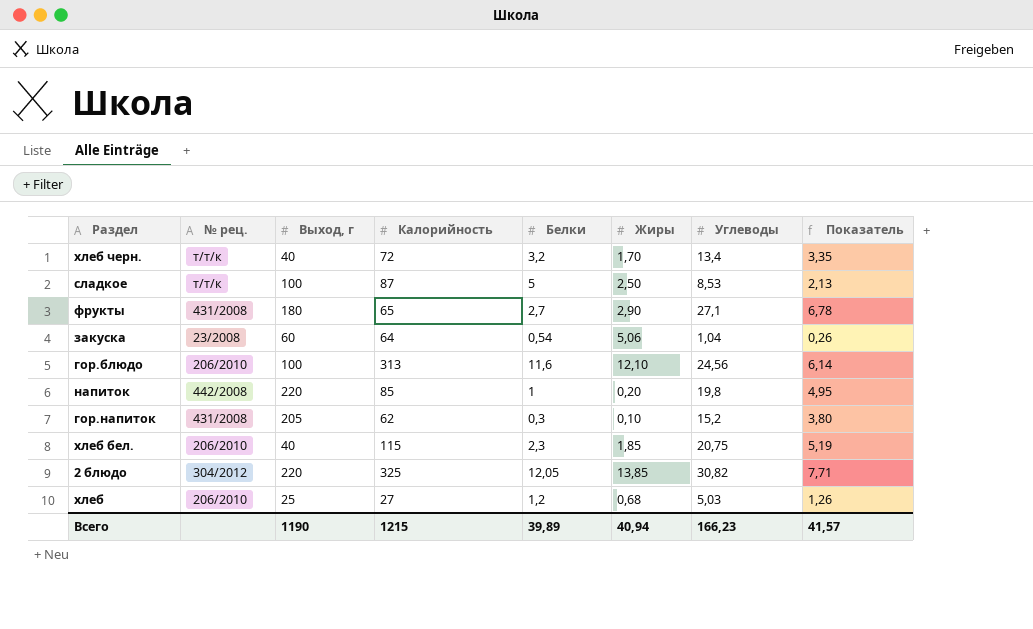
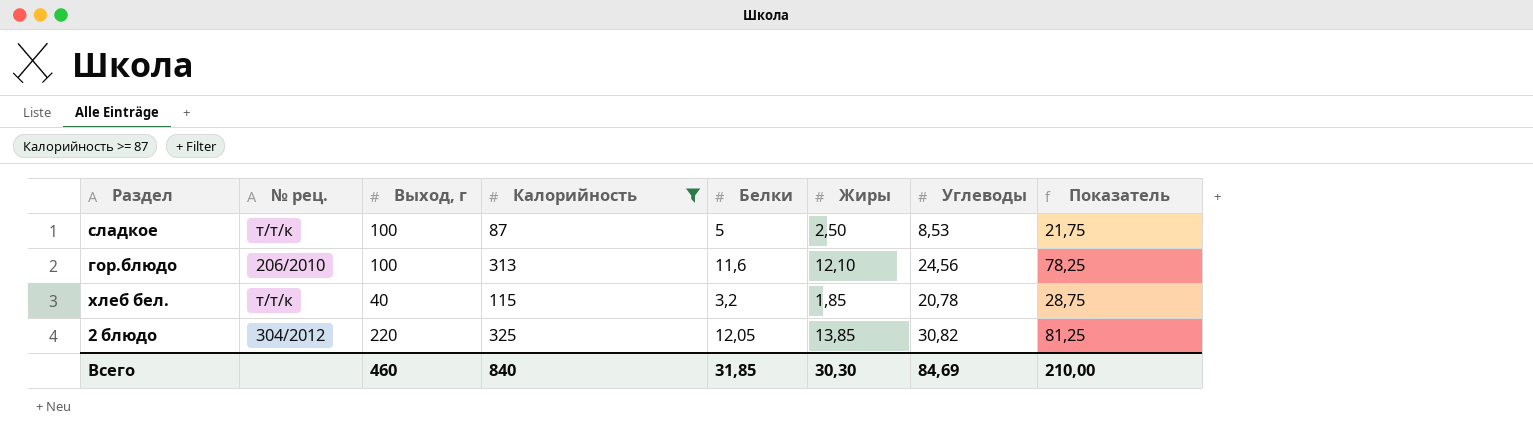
filter: none -> Калорийность >= 87
column Показатель | formula: [Углеводы] * 0,25 -> [Калорийность] * 0,25
хлеб бел. | № рец.: 206/2010 -> т/т/к
хлеб бел. | Белки: 2,3 -> 3,2
хлеб бел. | Углеводы: 20,75 -> 20,78
Всего | Выход, г: 1190 -> 460
Всего | Калорийность: 1215 -> 840
Всего | Белки: 39,89 -> 31,85
Всего | Жиры: 40,94 -> 30,30
Всего | Углеводы: 166,23 -> 84,69
Всего | Показатель: 41,57 -> 210,00

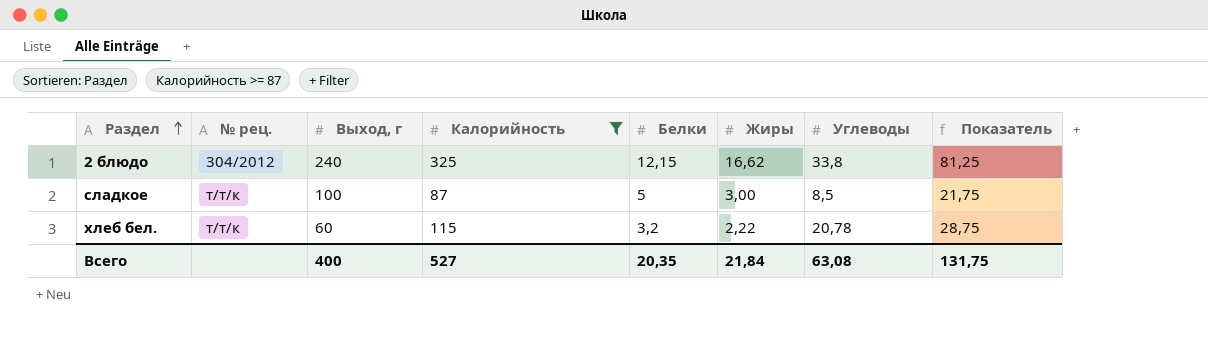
row order: none -> Раздел ascending
row гор.блюдо: 206/2010 | 100 | 313 | 11,6 | 12,10 | 24,56 | 78,25 -> none
2 блюдо | Выход, г: 220 -> 240
2 блюдо | Белки: 12,05 -> 12,15
2 блюдо | Жиры: 13,85 -> 16,62
2 блюдо | Углеводы: 30,82 -> 33,8
сладкое | Жиры: 2,50 -> 3,00
сладкое | Углеводы: 8,53 -> 8,5
хлеб бел. | Выход, г: 40 -> 60
хлеб бел. | Жиры: 1,85 -> 2,22
Всего | Выход, г: 460 -> 400
Всего | Калорийность: 840 -> 527
Всего | Белки: 31,85 -> 20,35
Всего | Жиры: 30,30 -> 21,84
Всего | Углеводы: 84,69 -> 63,08
Всего | Показатель: 210,00 -> 131,75

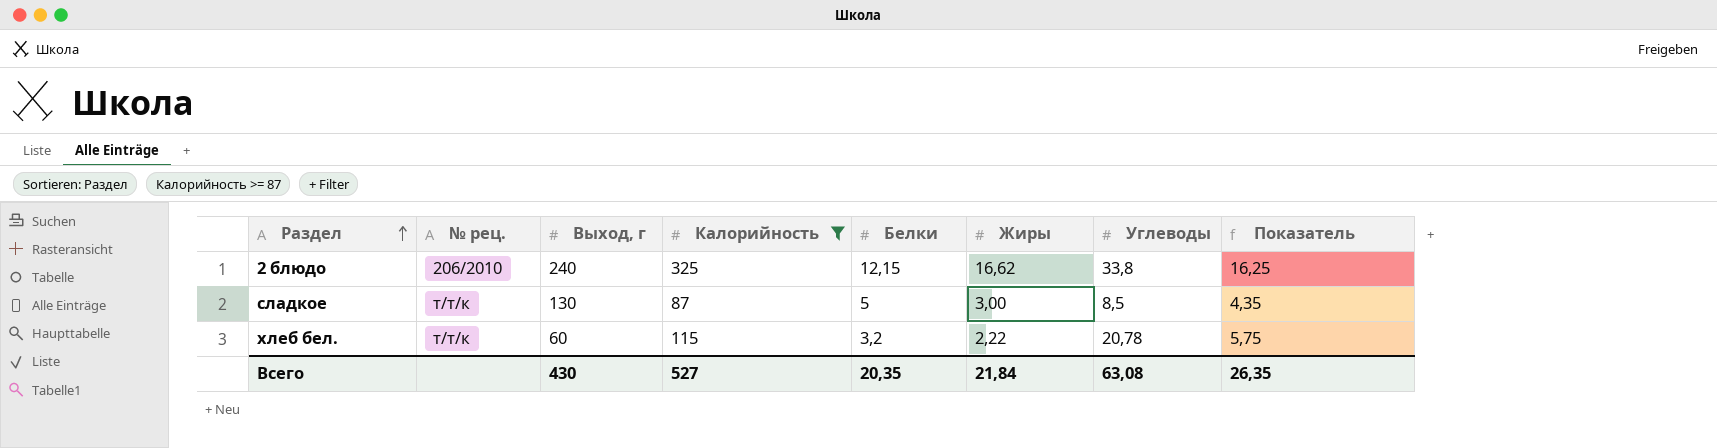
column Показатель | formula: [Калорийность] * 0,25 -> [Калорийность] * 0,05
2 блюдо | № рец.: 304/2012 -> 206/2010
сладкое | Выход, г: 100 -> 130
Всего | Выход, г: 400 -> 430
Всего | Показатель: 131,75 -> 26,35

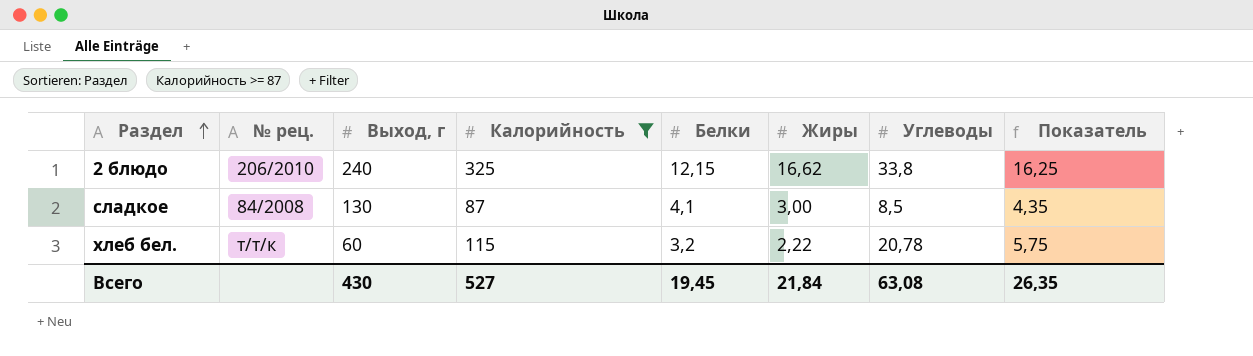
сладкое | № рец.: т/т/к -> 84/2008
сладкое | Белки: 5 -> 4,1
Всего | Белки: 20,35 -> 19,45

